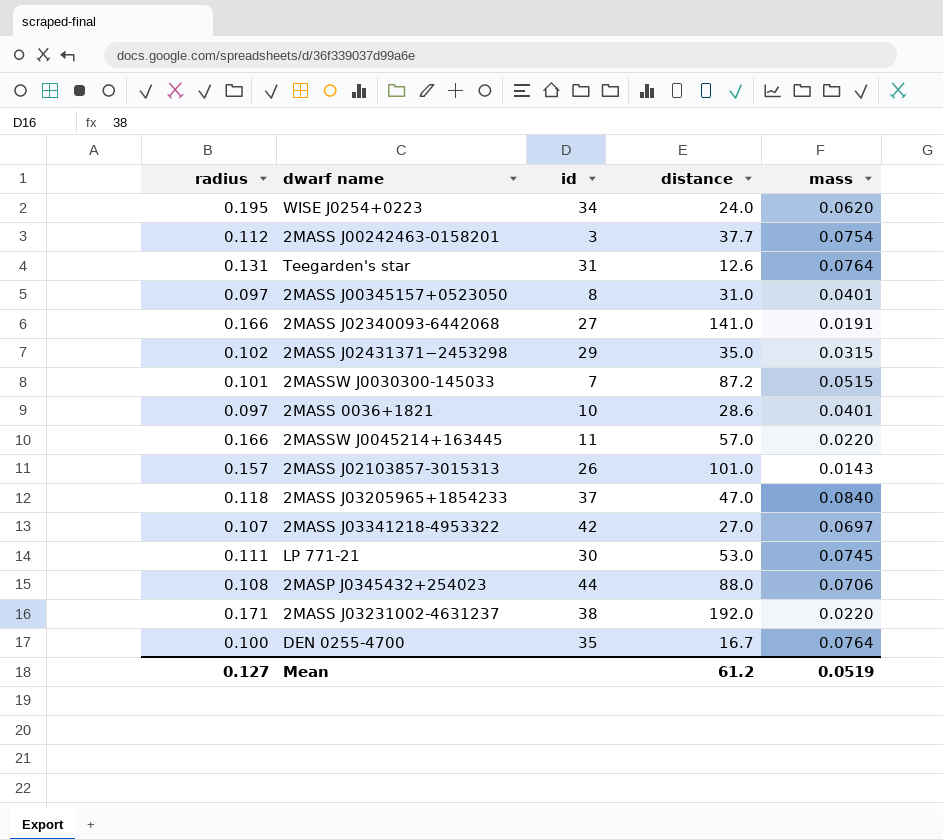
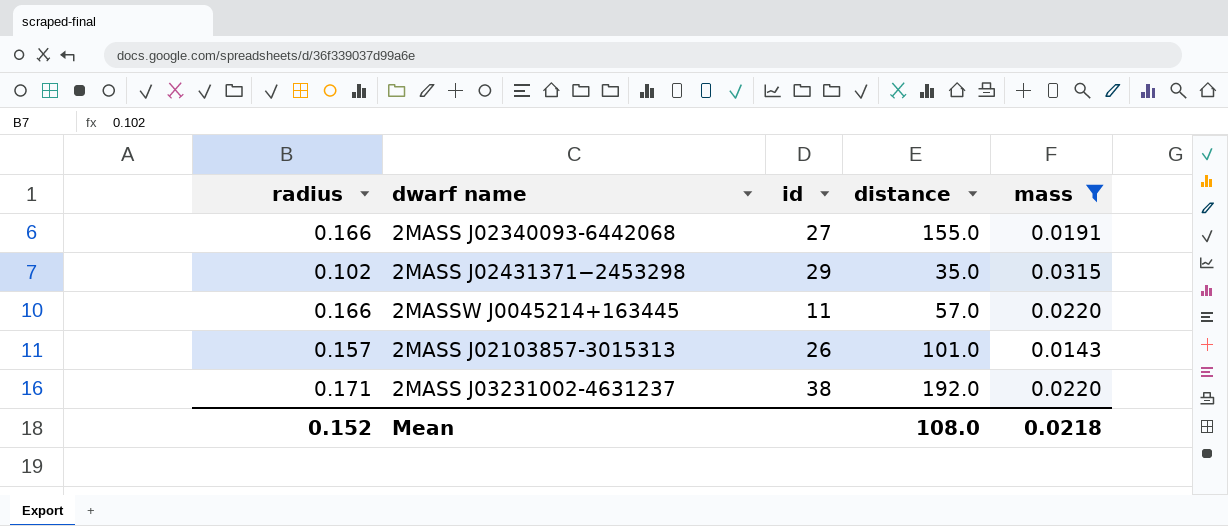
filter: none -> mass <= 0.0315
2MASS J02340093-6442068 | distance: 141.0 -> 155.0
Mean | radius: 0.127 -> 0.152
Mean | distance: 61.2 -> 108.0
Mean | mass: 0.0519 -> 0.0218

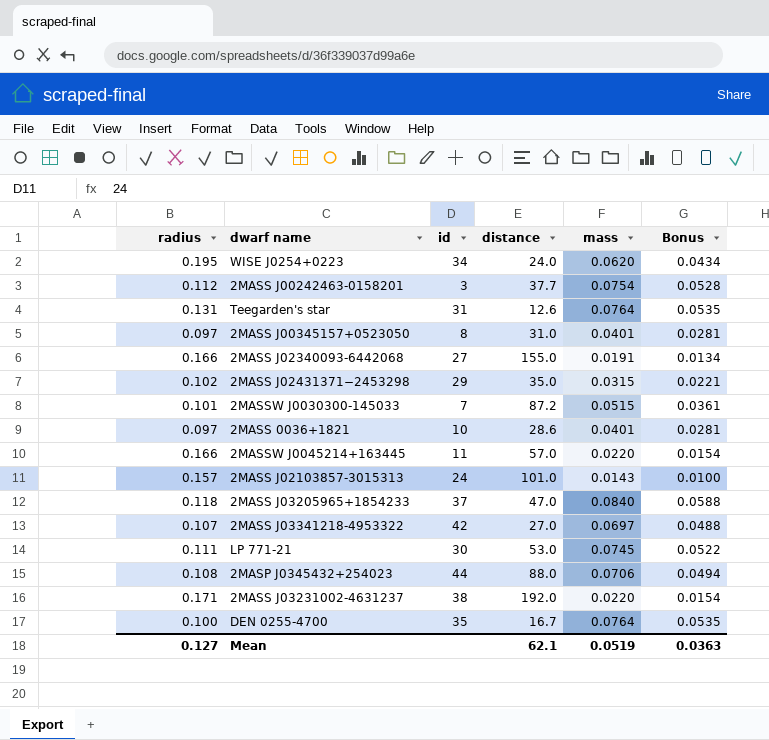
filter: mass <= 0.0315 -> none
column Bonus | formula: none -> [mass] * 0.7
2MASS J02103857-3015313 | id: 26 -> 24
Mean | radius: 0.152 -> 0.127
Mean | distance: 108.0 -> 62.1
Mean | mass: 0.0218 -> 0.0519

